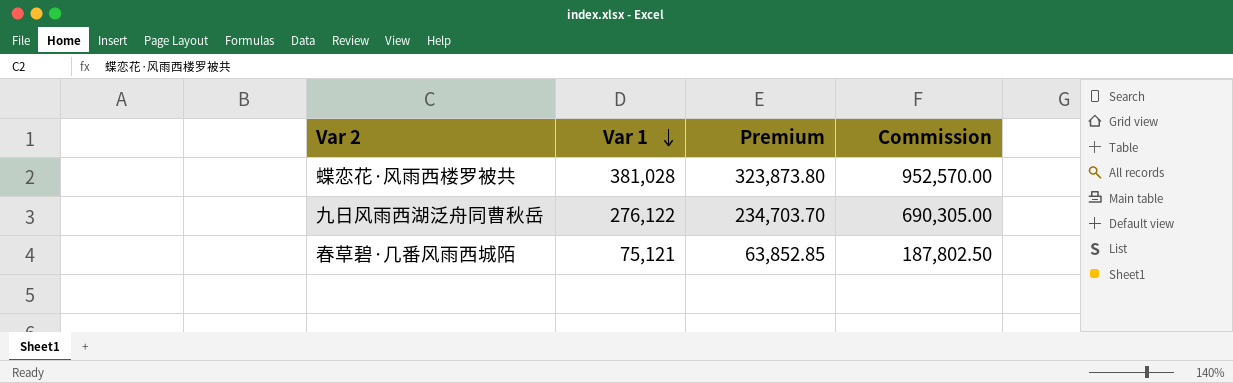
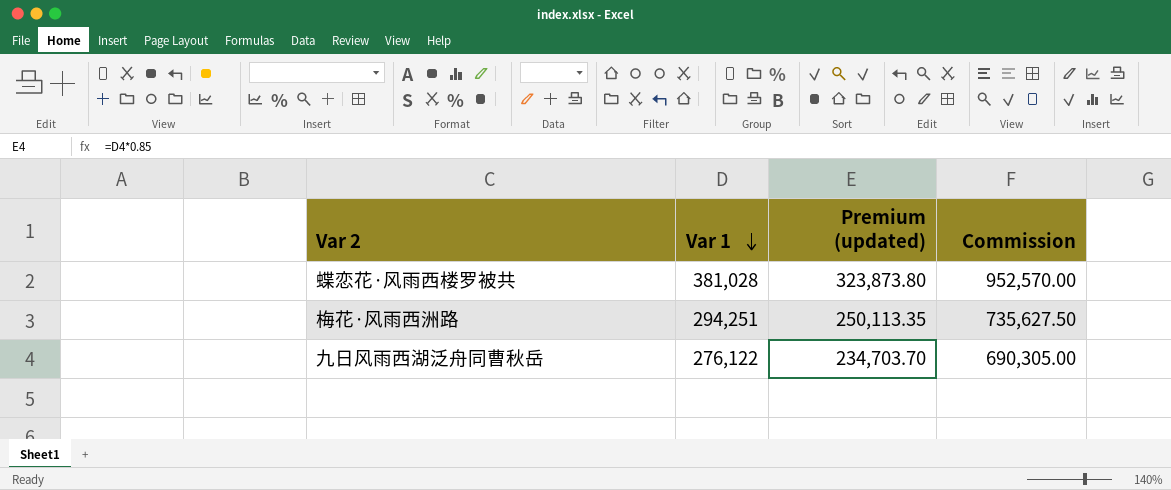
column name: Premium -> Premium (updated)
row 春草碧·几番风雨西城陌: 75,121 | 63,852.85 | 187,802.50 -> none
row 梅花·风雨西洲路: none -> 294,251 | 250,113.35 | 735,627.50

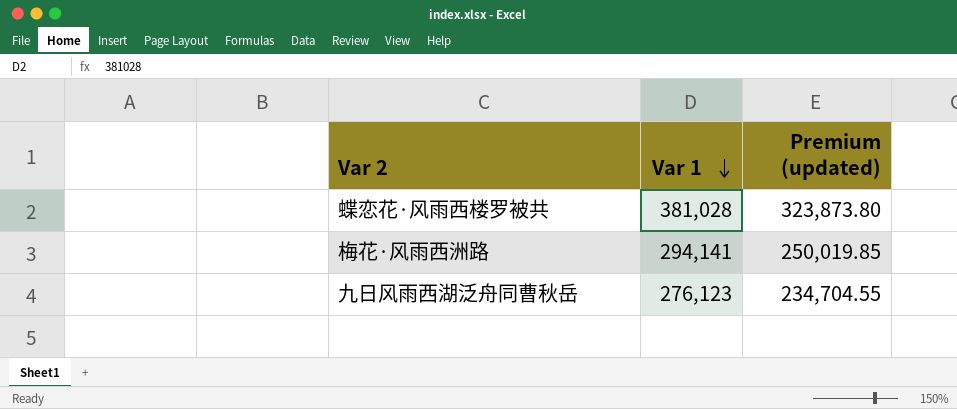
column Commission | formula: [Var 1] * 2.5 -> none
梅花·风雨西洲路 | Var 1: 294,251 -> 294,141
梅花·风雨西洲路 | Premium (updated): 250,113.35 -> 250,019.85
九日风雨西湖泛舟同曹秋岳 | Var 1: 276,122 -> 276,123
九日风雨西湖泛舟同曹秋岳 | Premium (updated): 234,703.70 -> 234,704.55

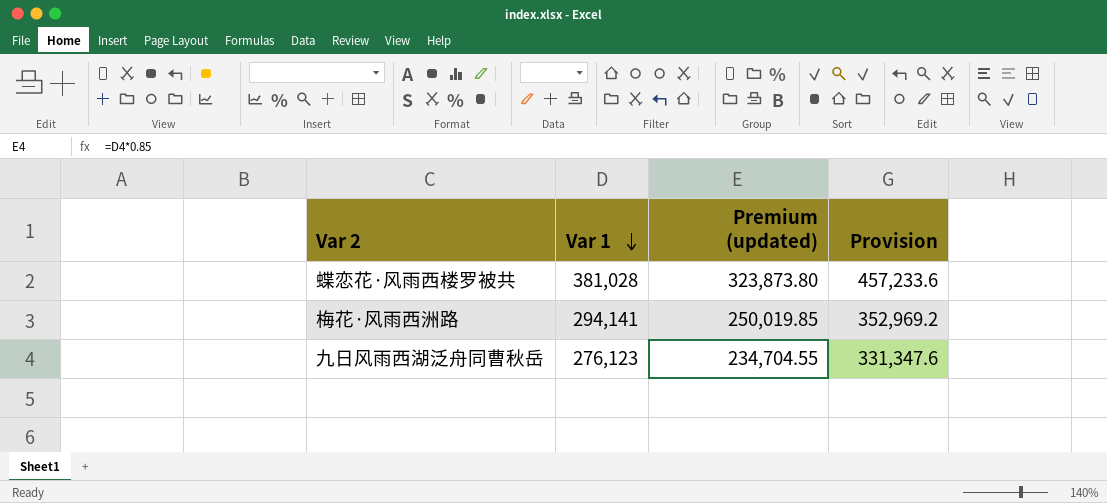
column Provision | formula: none -> [Var 1] * 1.2

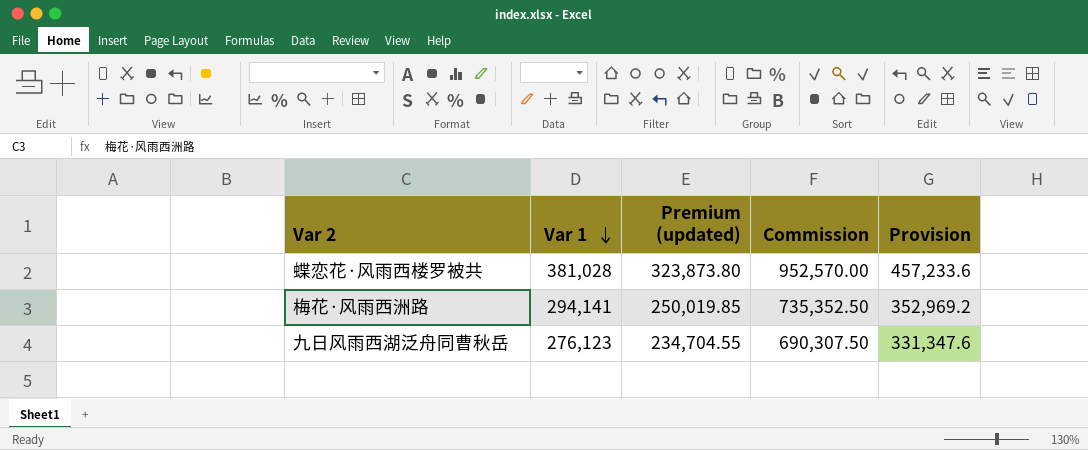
column Commission | formula: none -> [Var 1] * 2.5

